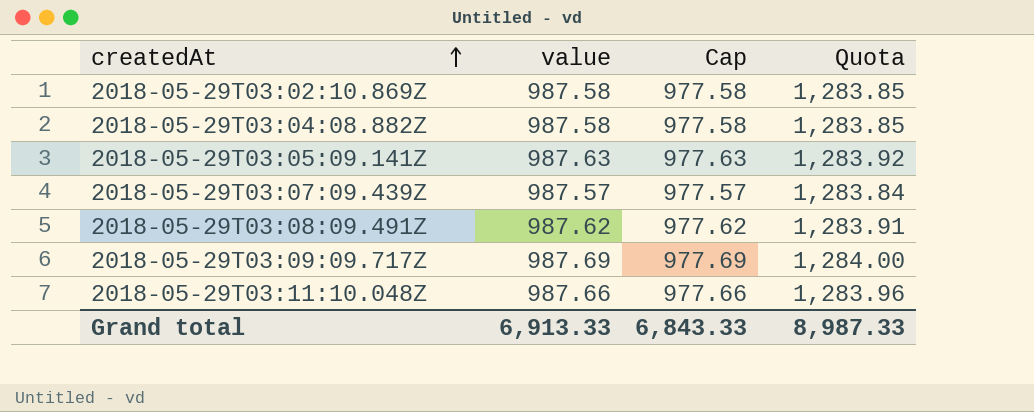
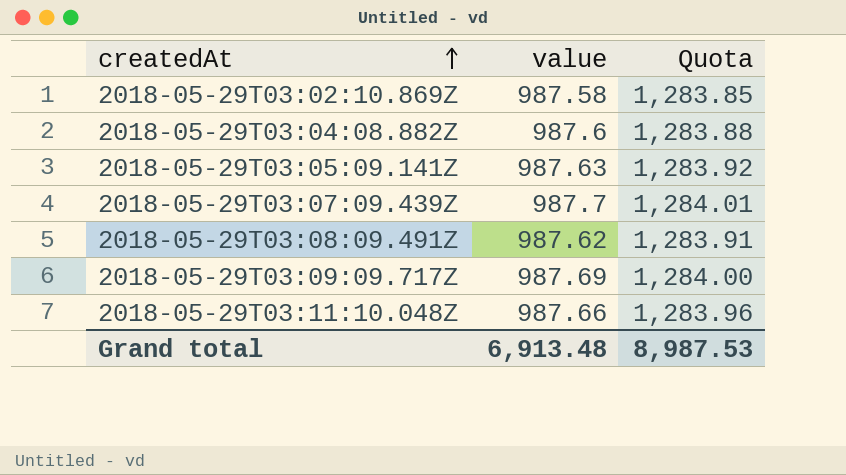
column Cap | formula: [value] - 10 -> none
2018-05-29T03:04:08.882Z | value: 987.58 -> 987.6
2018-05-29T03:04:08.882Z | Quota: 1,283.85 -> 1,283.88
2018-05-29T03:07:09.439Z | value: 987.57 -> 987.7
2018-05-29T03:07:09.439Z | Quota: 1,283.84 -> 1,284.01
Grand total | value: 6,913.33 -> 6,913.48
Grand total | Quota: 8,987.33 -> 8,987.53

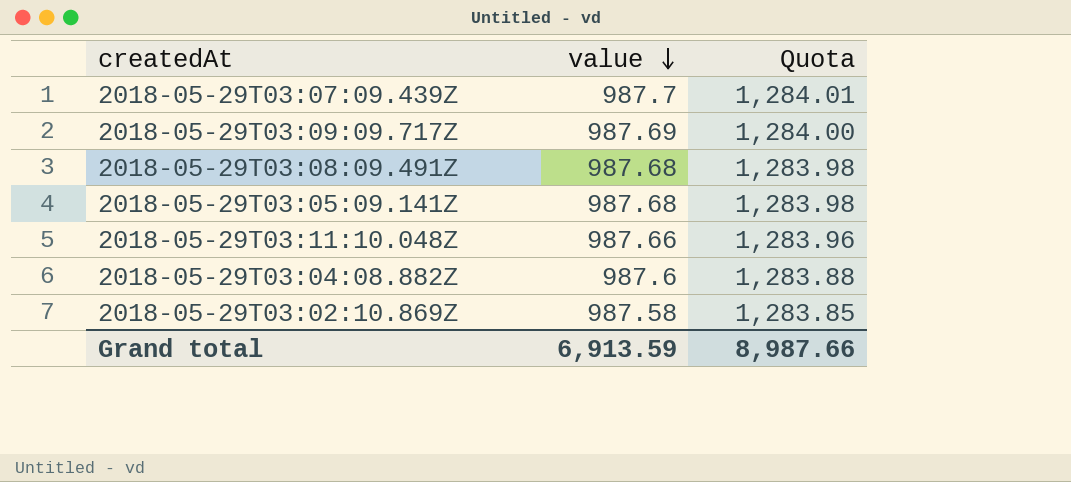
row order: createdAt ascending -> value descending
2018-05-29T03:08:09.491Z | value: 987.62 -> 987.68
2018-05-29T03:08:09.491Z | Quota: 1,283.91 -> 1,283.98
2018-05-29T03:05:09.141Z | value: 987.63 -> 987.68
2018-05-29T03:05:09.141Z | Quota: 1,283.92 -> 1,283.98
Grand total | value: 6,913.48 -> 6,913.59
Grand total | Quota: 8,987.53 -> 8,987.66

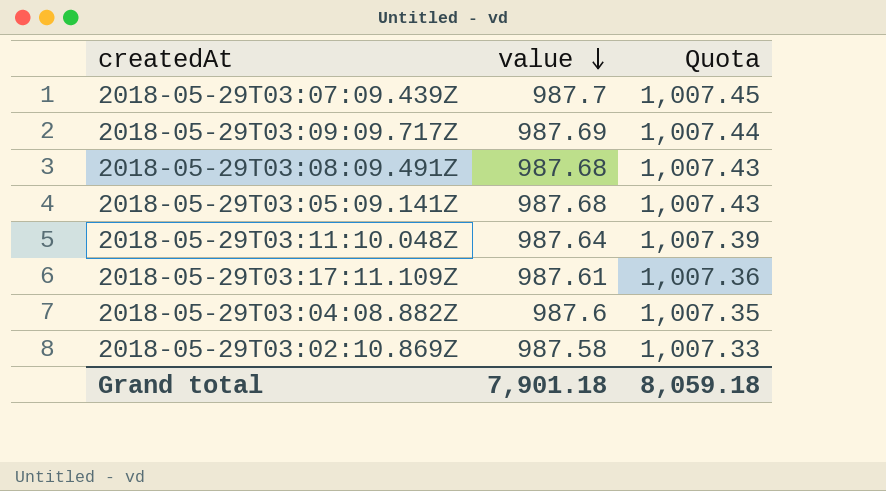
column Quota | formula: [value] * 1.3 -> [value] * 1.02
2018-05-29T03:11:10.048Z | value: 987.66 -> 987.64
row 2018-05-29T03:17:11.109Z: none -> 987.61 | 1,007.36
Grand total | value: 6,913.59 -> 7,901.18
Grand total | Quota: 8,987.66 -> 8,059.18

